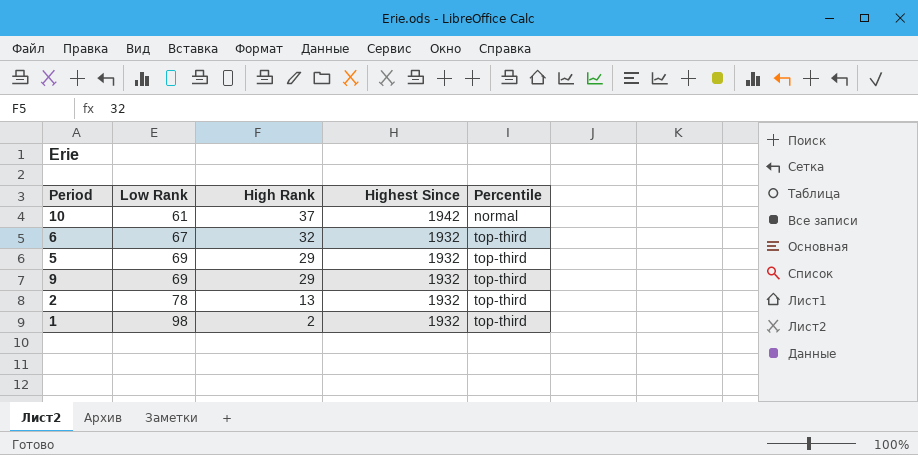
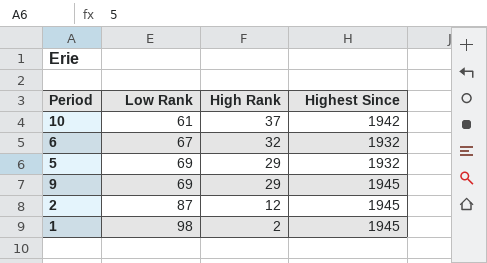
column Percentile | position: 5 -> none
9 | Highest Since: 1932 -> 1945
2 | Low Rank: 78 -> 87
2 | High Rank: 13 -> 12
2 | Highest Since: 1932 -> 1945
1 | Highest Since: 1932 -> 1945

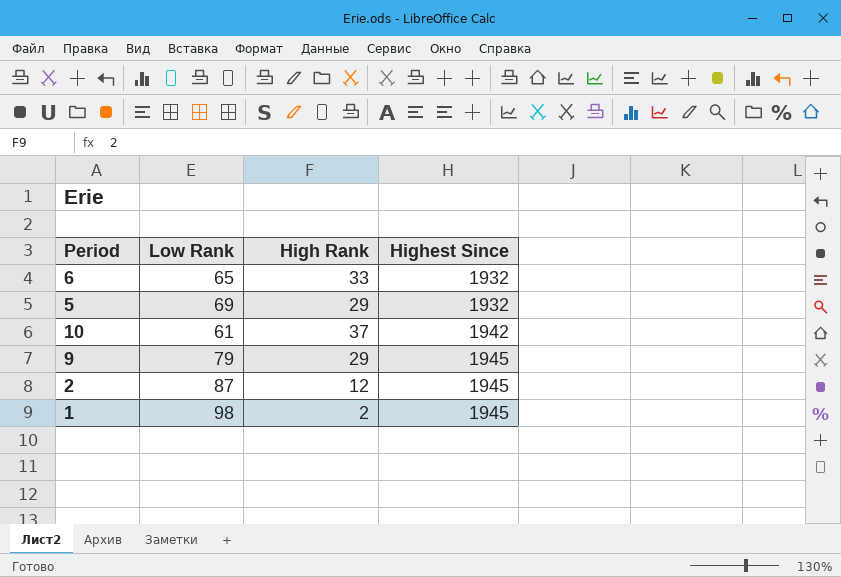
row order: Low Rank ascending -> Highest Since ascending
6 | Low Rank: 67 -> 65
6 | High Rank: 32 -> 33
9 | Low Rank: 69 -> 79

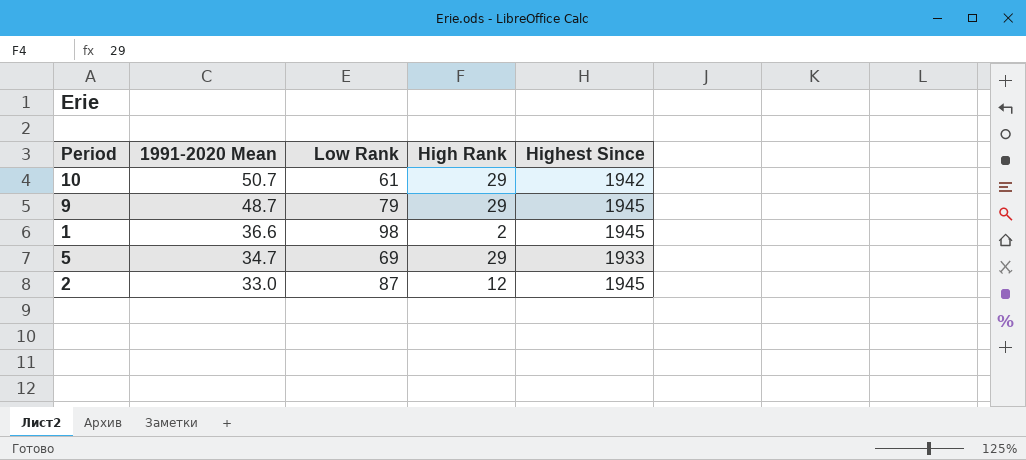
row order: Highest Since ascending -> 1991-2020 Mean descending
column 1991-2020 Mean | position: none -> 2
row 6: 65 | 33 | 1932 -> none
10 | High Rank: 37 -> 29
5 | Highest Since: 1932 -> 1933

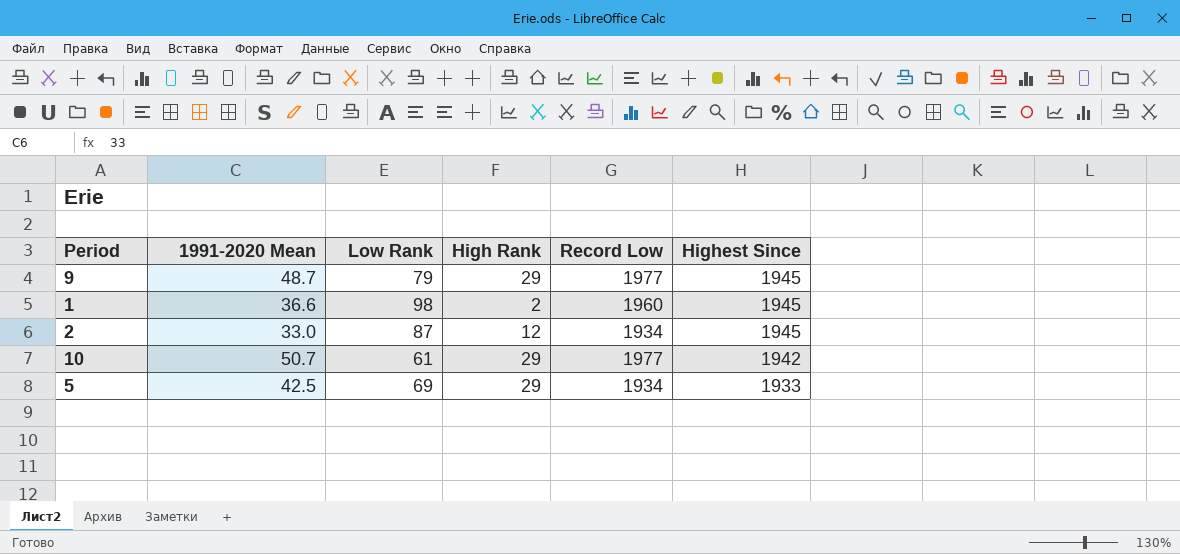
row order: 1991-2020 Mean descending -> Highest Since descending
column Record Low | position: none -> 5
5 | 1991-2020 Mean: 34.7 -> 42.5

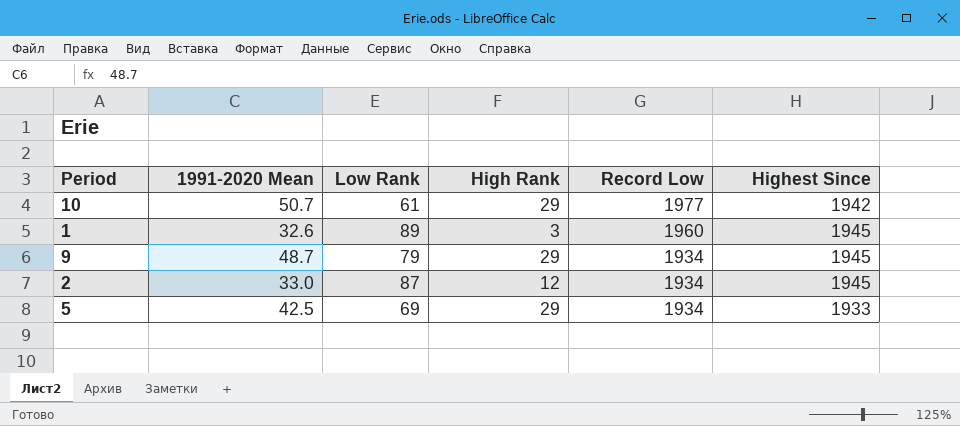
row order: Highest Since descending -> Record Low descending
1 | 1991-2020 Mean: 36.6 -> 32.6
1 | Low Rank: 98 -> 89
1 | High Rank: 2 -> 3
9 | Record Low: 1977 -> 1934

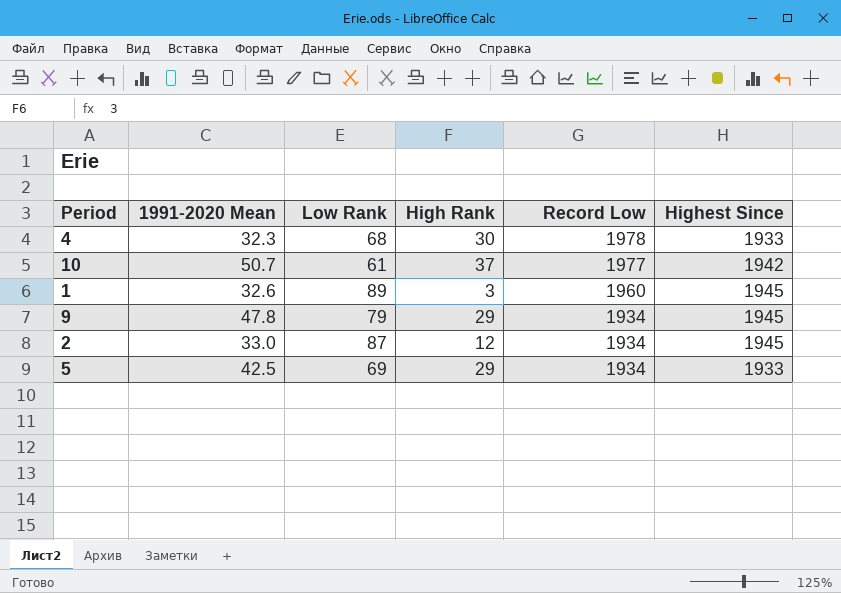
row 4: none -> 32.3 | 68 | 30 | 1978 | 1933
10 | High Rank: 29 -> 37
9 | 1991-2020 Mean: 48.7 -> 47.8

